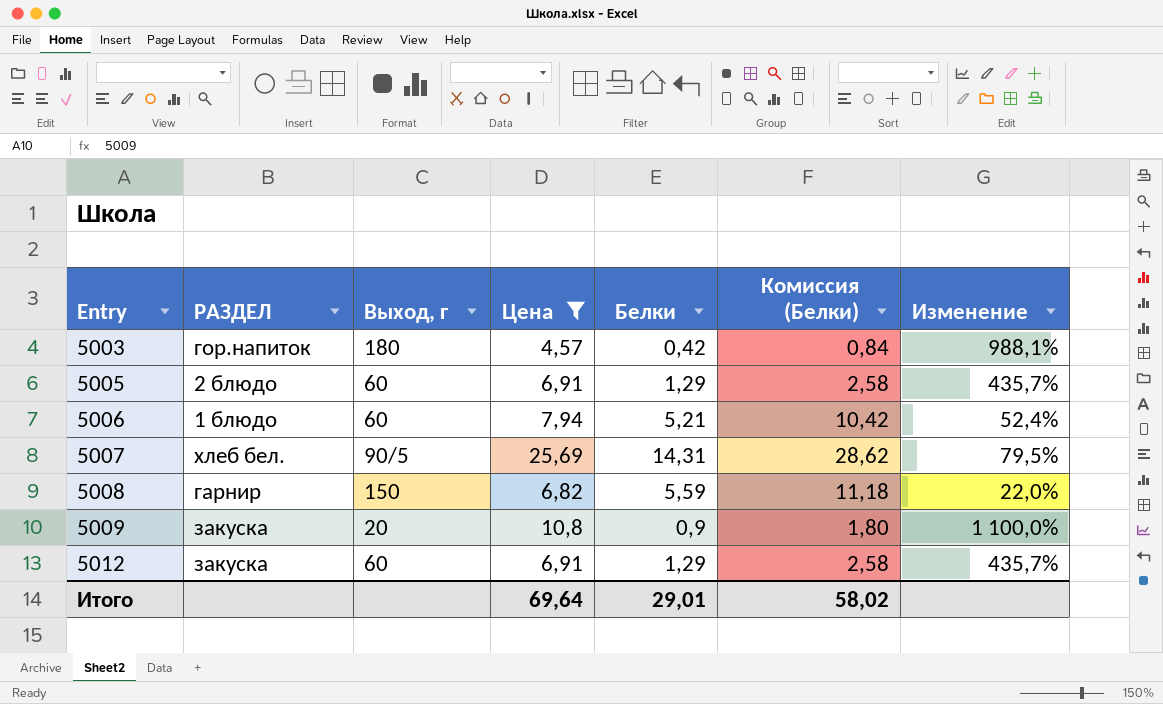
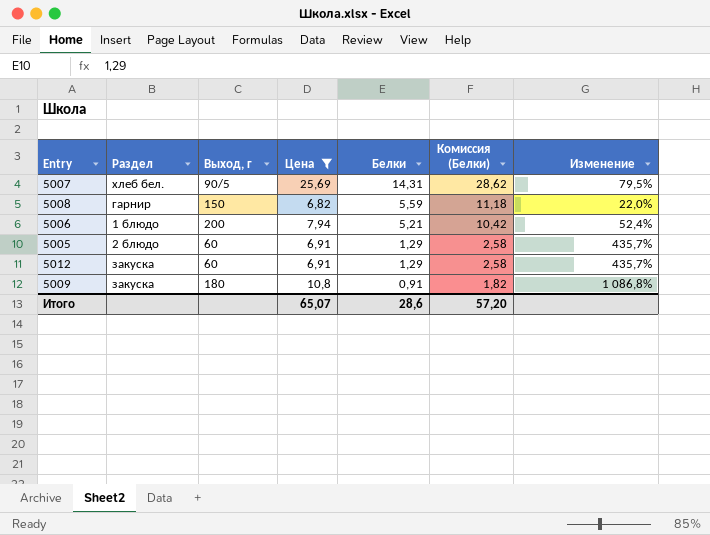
row order: Entry ascending -> Белки descending
column name: РАЗДЕЛ -> Раздел
row 5003: гор.напиток | 180 | 4,57 | 0,42 | 0,84 | 988,1% -> none
5006 | Выход, г: 60 -> 200
5009 | Выход, г: 20 -> 180
5009 | Белки: 0,9 -> 0,91
5009 | Комиссия (Белки): 1,80 -> 1,82
5009 | Изменение: 1 100,0% -> 1 086,8%
Итого | Цена: 69,64 -> 65,07
Итого | Белки: 29,01 -> 28,6
Итого | Комиссия (Белки): 58,02 -> 57,20

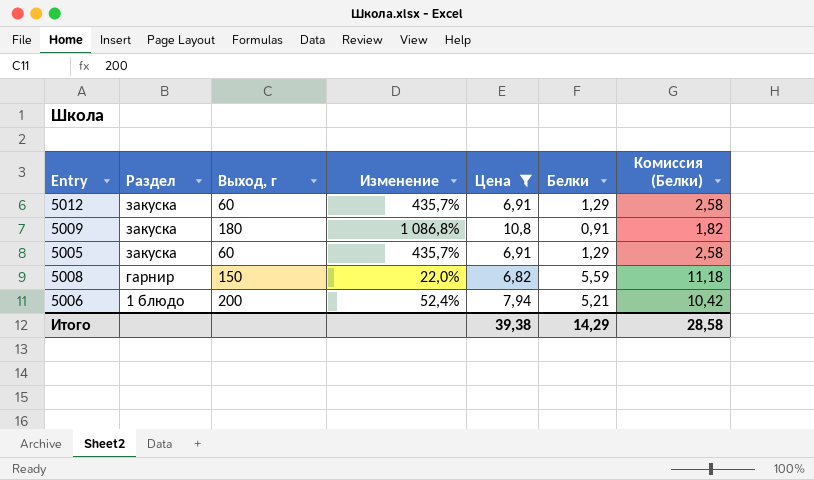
row order: Белки descending -> Раздел descending
column Изменение | position: 7 -> 4
row 5007: хлеб бел. | 90/5 | 25,69 | 14,31 | 28,62 | 79,5% -> none
5005 | Раздел: 2 блюдо -> закуска
Итого | Цена: 65,07 -> 39,38
Итого | Белки: 28,6 -> 14,29
Итого | Комиссия (Белки): 57,20 -> 28,58

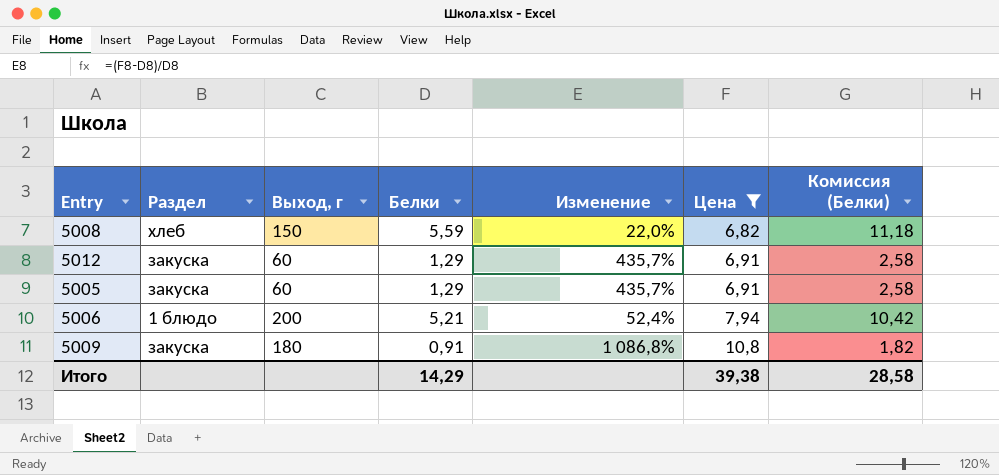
row order: Раздел descending -> Цена ascending
column Белки | position: 6 -> 4
5008 | Раздел: гарнир -> хлеб

